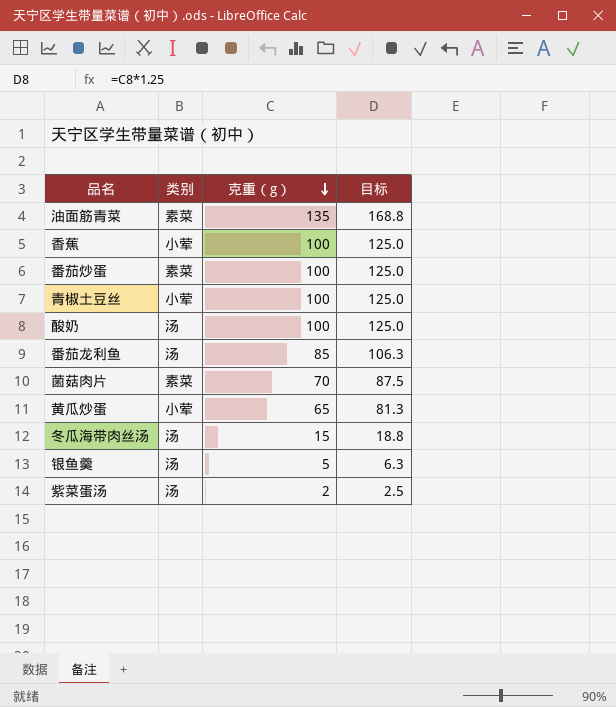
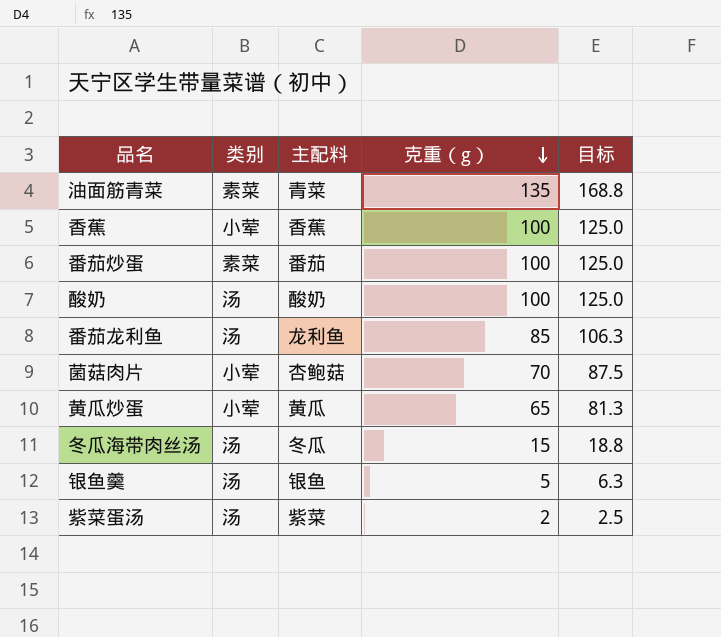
column 主配料 | position: none -> 3
row 青椒土豆丝: 小荤 | 100 | 125.0 -> none
菌菇肉片 | 类别: 素菜 -> 小荤

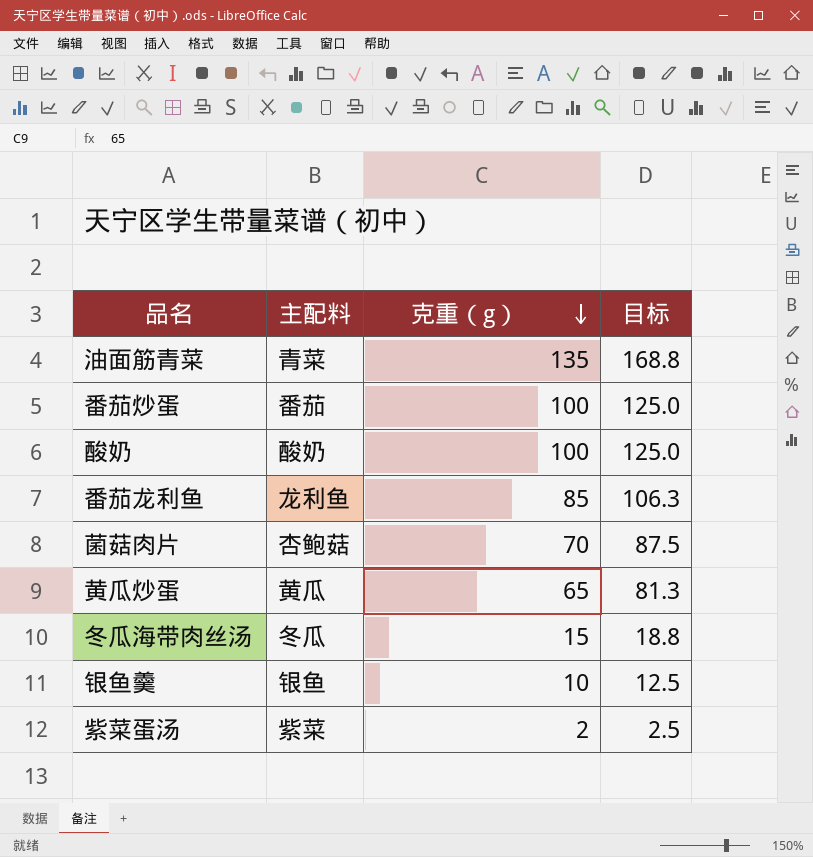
column 类别 | position: 2 -> none
row 香蕉: 小荤 | 香蕉 | 100 | 125.0 -> none
银鱼羹 | 克重（g）: 5 -> 10
银鱼羹 | 目标: 6.3 -> 12.5

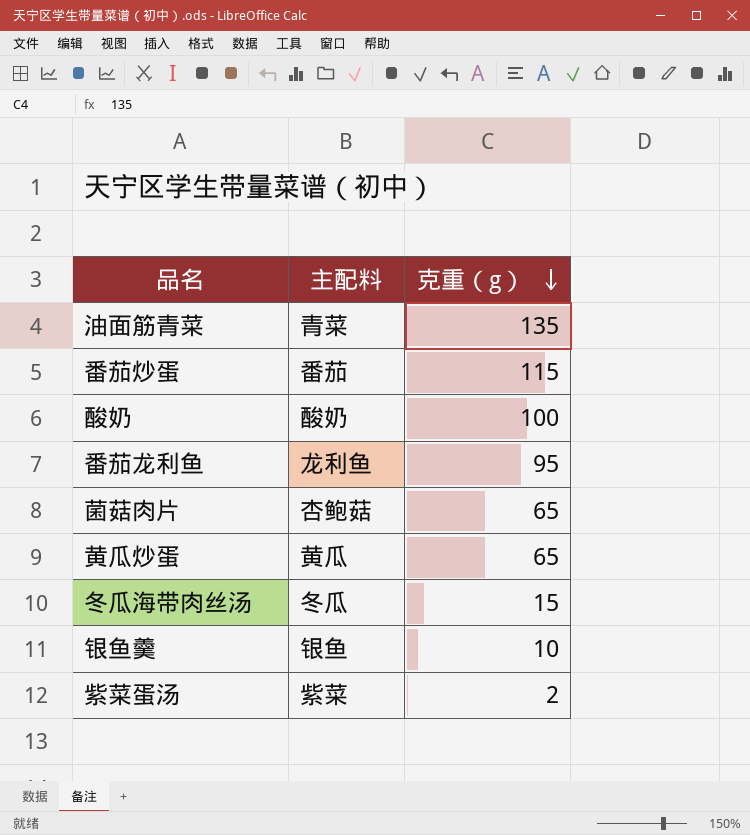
column 目标 | formula: [克重（g）] * 1.25 -> none
番茄炒蛋 | 克重（g）: 100 -> 115
番茄龙利鱼 | 克重（g）: 85 -> 95
菌菇肉片 | 克重（g）: 70 -> 65

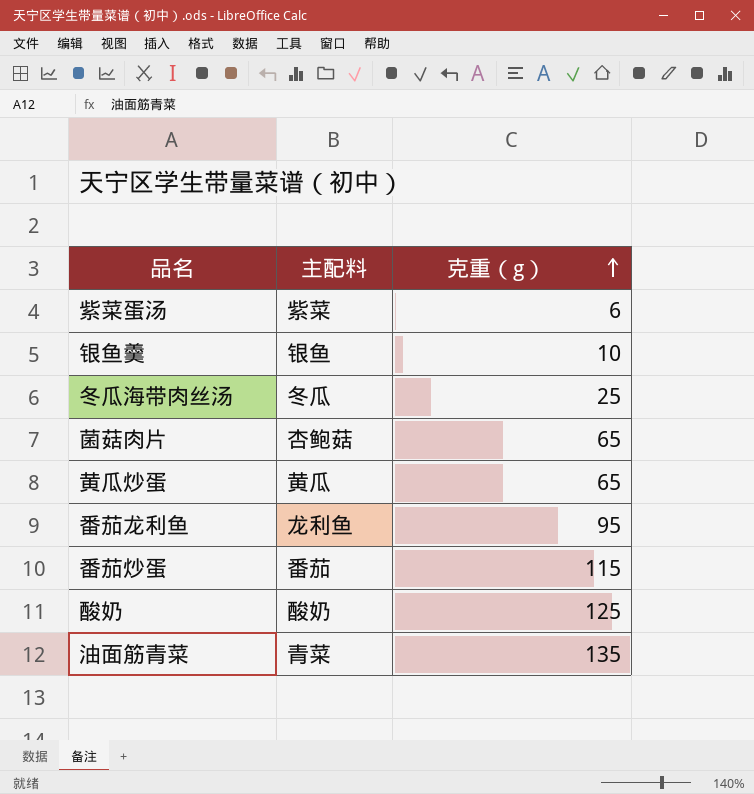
row order: 克重（g） descending -> 克重（g） ascending
紫菜蛋汤 | 克重（g）: 2 -> 6
冬瓜海带肉丝汤 | 克重（g）: 15 -> 25
酸奶 | 克重（g）: 100 -> 125

